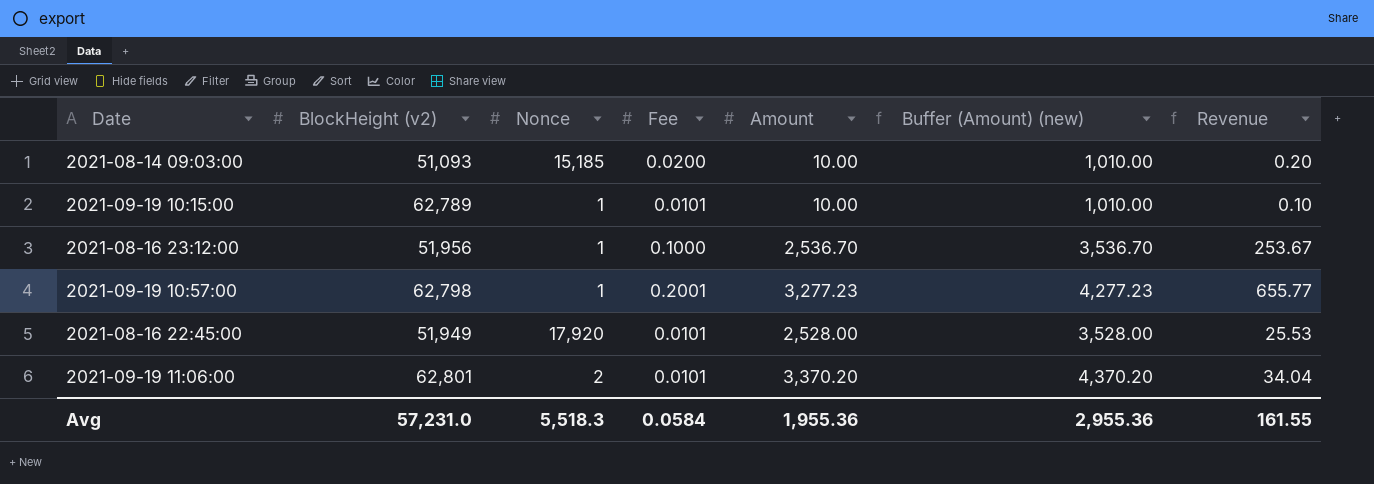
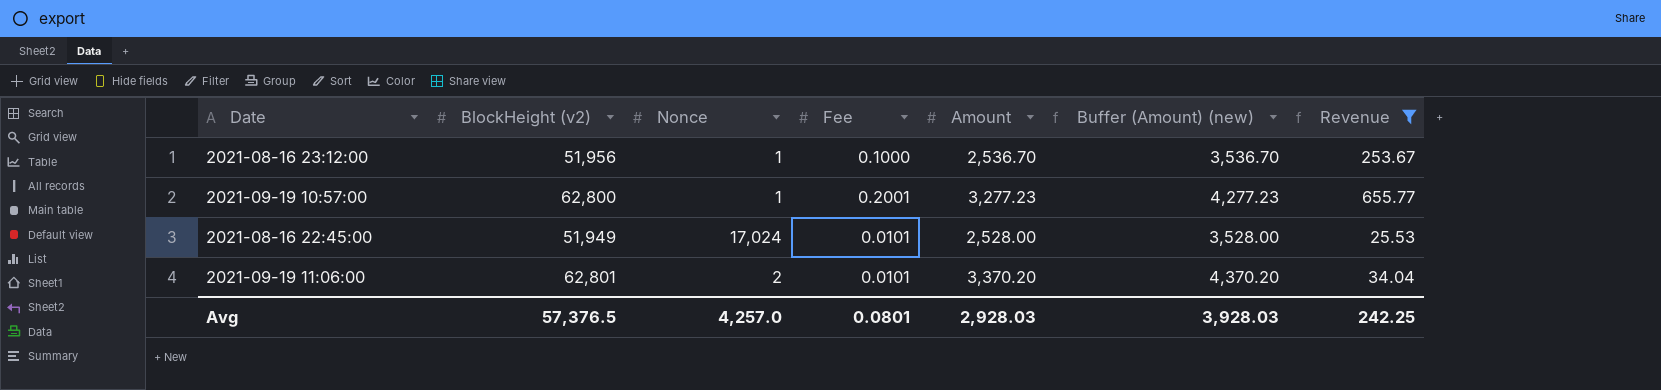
filter: none -> Revenue >= 25.53
2021-09-19 10:57:00 | BlockHeight (v2): 62,798 -> 62,800
2021-08-16 22:45:00 | Nonce: 17,920 -> 17,024
Avg | BlockHeight (v2): 57,231.0 -> 57,376.5
Avg | Nonce: 5,518.3 -> 4,257.0
Avg | Fee: 0.0584 -> 0.0801
Avg | Amount: 1,955.36 -> 2,928.03
Avg | Buffer (Amount) (new): 2,955.36 -> 3,928.03
Avg | Revenue: 161.55 -> 242.25

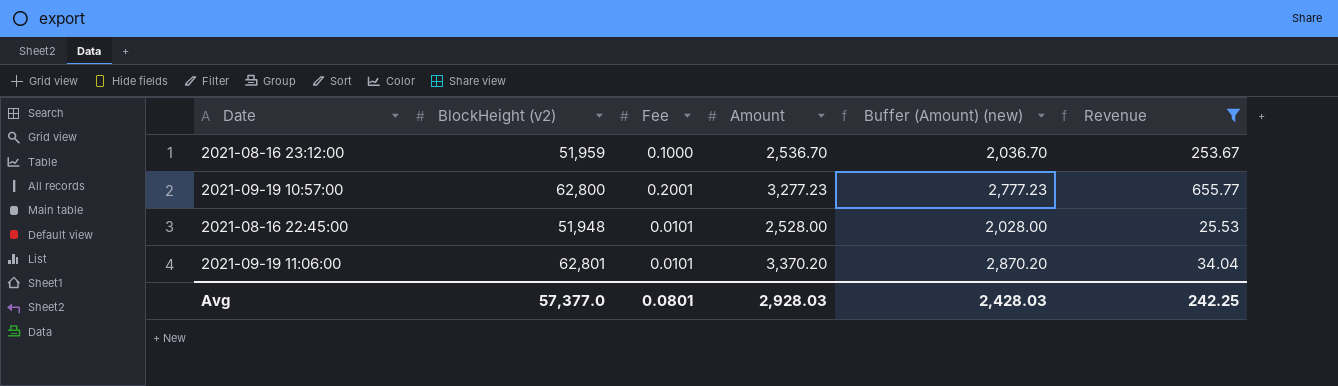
column Nonce | position: 3 -> none
column Buffer (Amount) (new) | formula: [Amount] + 1000 -> [Amount] - 500
2021-08-16 23:12:00 | BlockHeight (v2): 51,956 -> 51,959
2021-08-16 22:45:00 | BlockHeight (v2): 51,949 -> 51,948
Avg | BlockHeight (v2): 57,376.5 -> 57,377.0
Avg | Buffer (Amount) (new): 3,928.03 -> 2,428.03

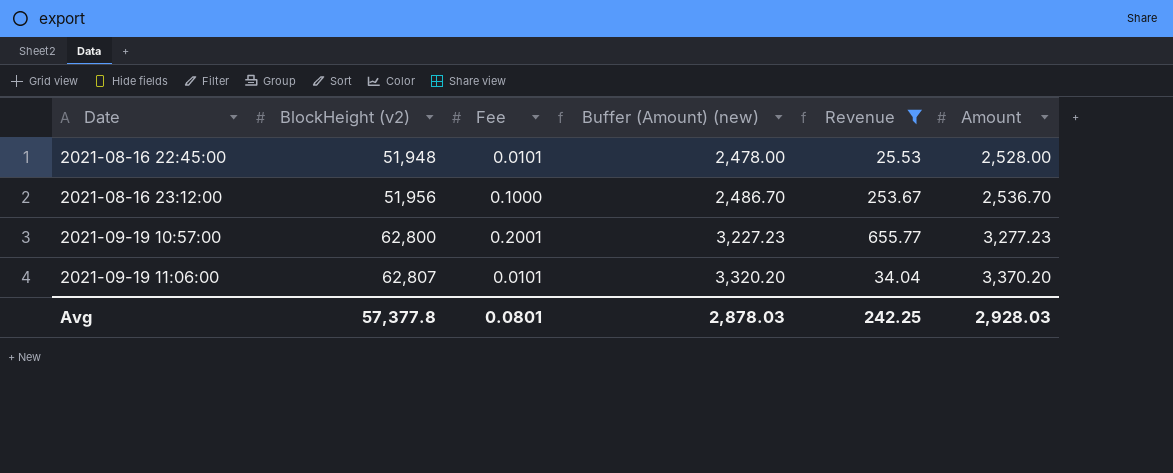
row order: none -> Date ascending
column Buffer (Amount) (new) | formula: [Amount] - 500 -> [Amount] - 50
column Amount | position: 4 -> 6
2021-08-16 23:12:00 | BlockHeight (v2): 51,959 -> 51,956
2021-09-19 11:06:00 | BlockHeight (v2): 62,801 -> 62,807
Avg | BlockHeight (v2): 57,377.0 -> 57,377.8
Avg | Buffer (Amount) (new): 2,428.03 -> 2,878.03

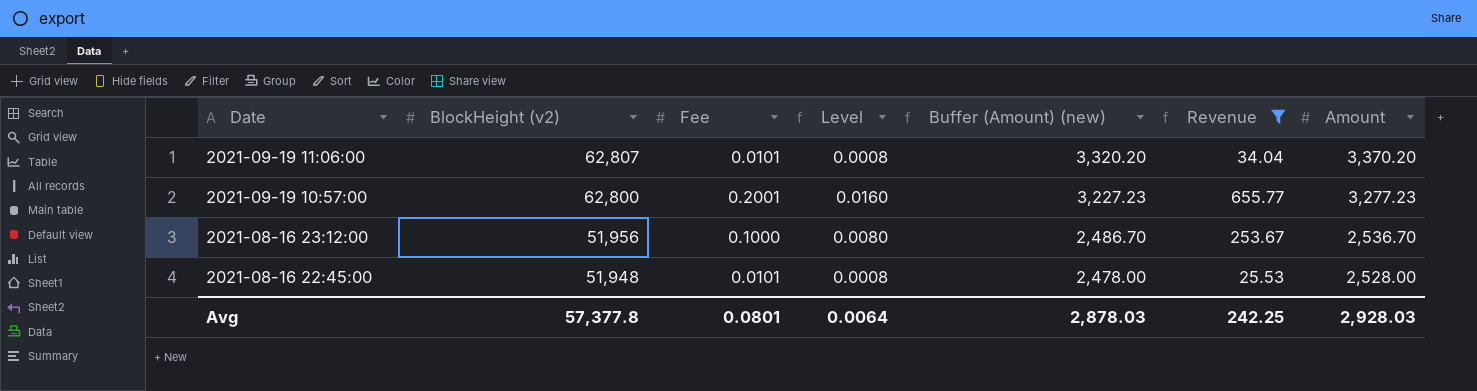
row order: Date ascending -> Date descending
column Level | formula: none -> [Fee] * 0.08

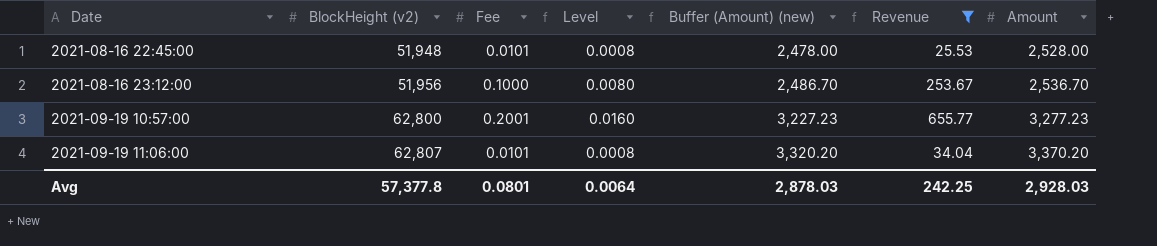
row order: Date descending -> Date ascending

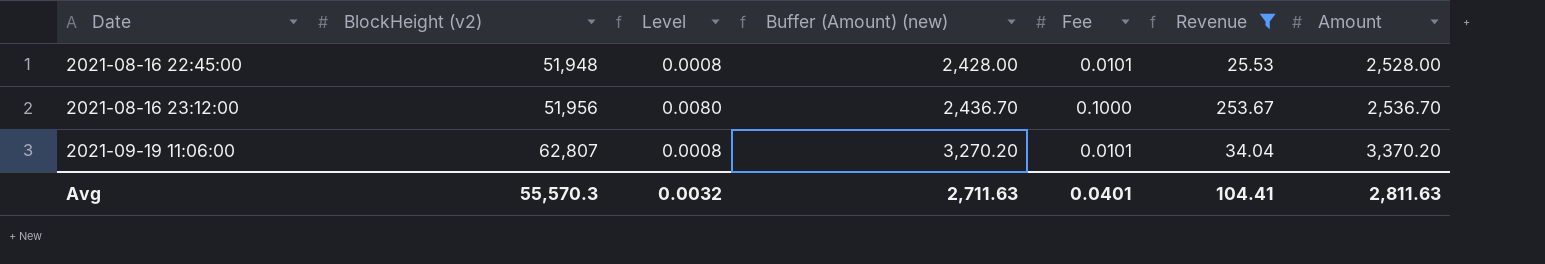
column Buffer (Amount) (new) | formula: [Amount] - 50 -> [Amount] - 100
column Fee | position: 3 -> 5
row 2021-09-19 10:57:00: 62,800 | 0.2001 | 0.0160 | 3,227.23 | 655.77 | 3,277.23 -> none
Avg | BlockHeight (v2): 57,377.8 -> 55,570.3
Avg | Level: 0.0064 -> 0.0032
Avg | Buffer (Amount) (new): 2,878.03 -> 2,711.63
Avg | Fee: 0.0801 -> 0.0401
Avg | Revenue: 242.25 -> 104.41
Avg | Amount: 2,928.03 -> 2,811.63

